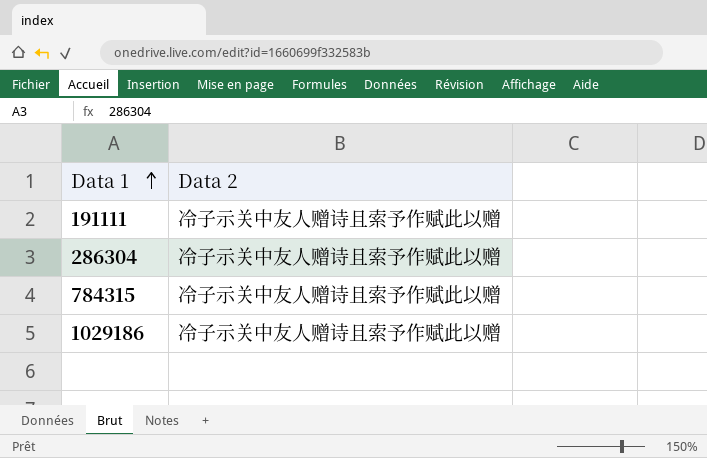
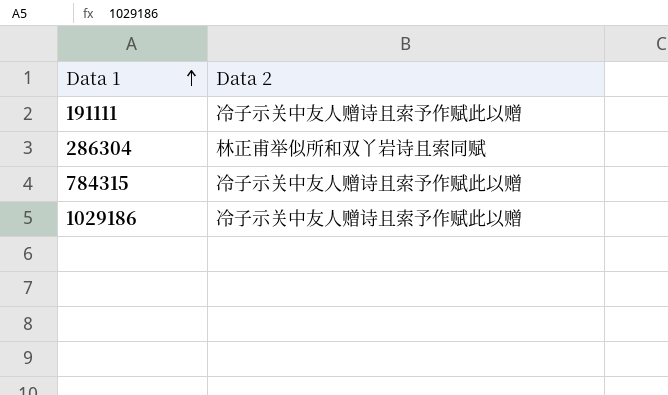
286304 | Data 2: 冷子示关中友人赠诗且索予作赋此以赠 -> 林正甫举似所和双丫岩诗且索同赋

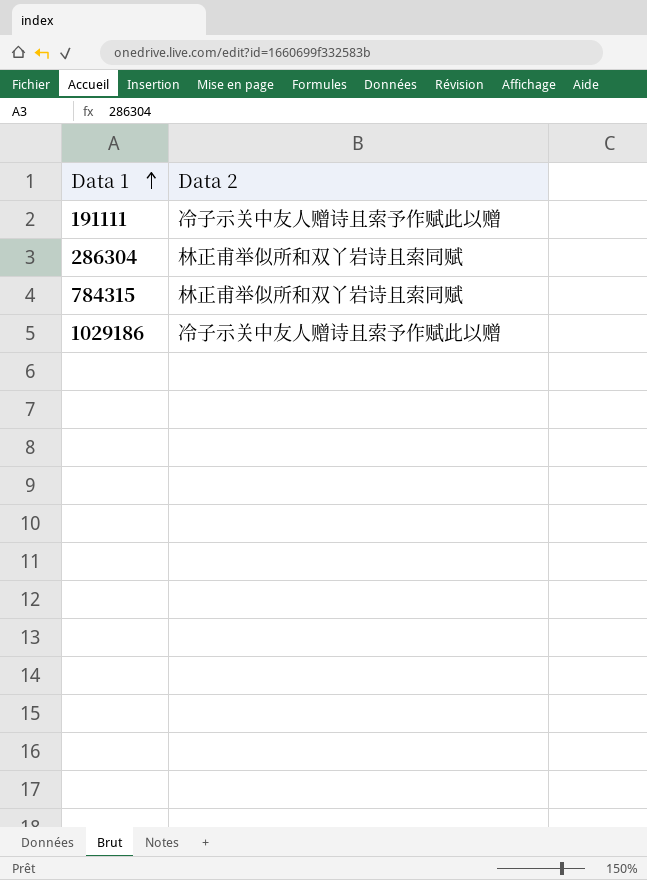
784315 | Data 2: 冷子示关中友人赠诗且索予作赋此以赠 -> 林正甫举似所和双丫岩诗且索同赋

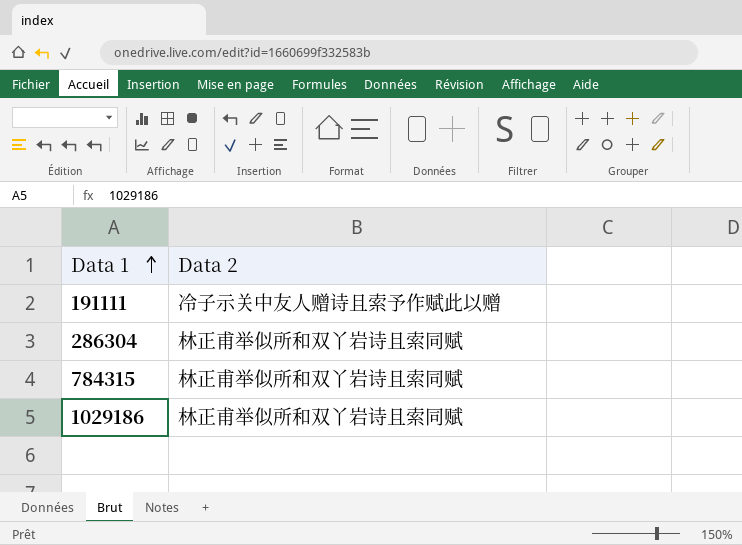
1029186 | Data 2: 冷子示关中友人赠诗且索予作赋此以赠 -> 林正甫举似所和双丫岩诗且索同赋

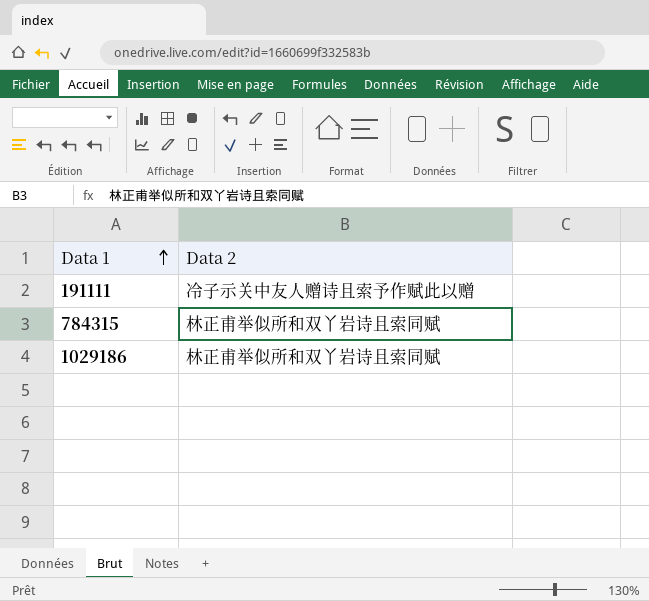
row 286304: 林正甫举似所和双丫岩诗且索同赋 -> none

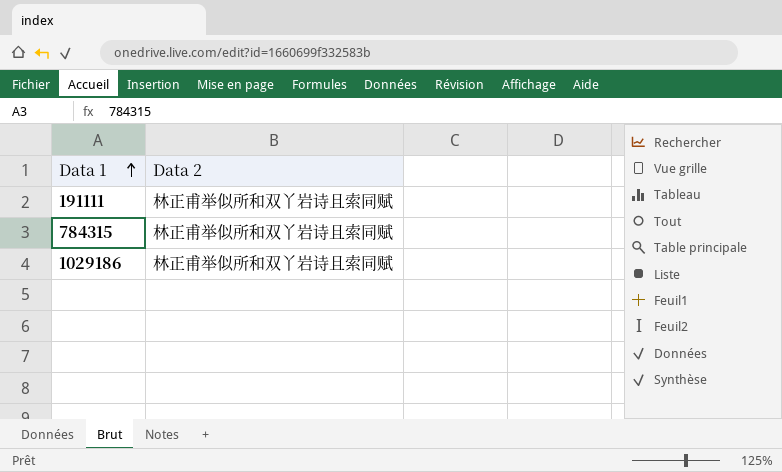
191111 | Data 2: 冷子示关中友人赠诗且索予作赋此以赠 -> 林正甫举似所和双丫岩诗且索同赋

